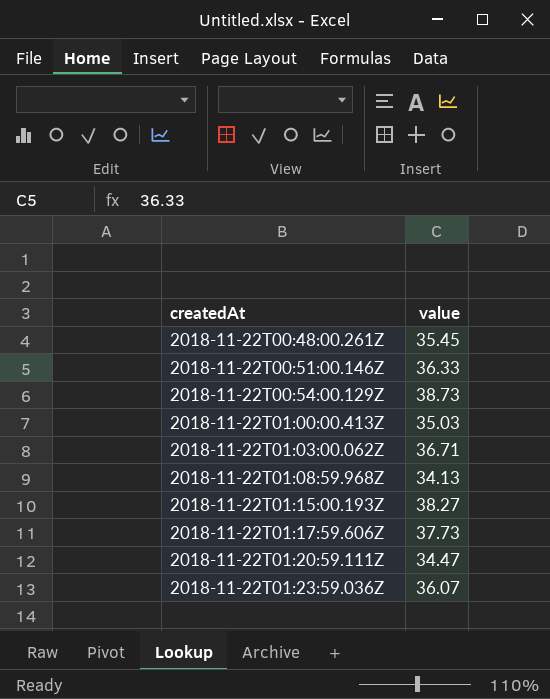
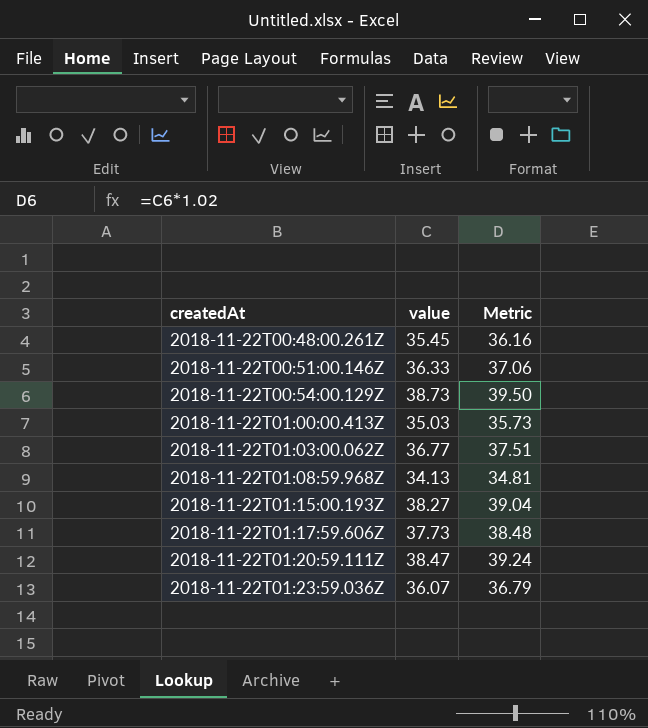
column Metric | formula: none -> [value] * 1.02
2018-11-22T01:03:00.062Z | value: 36.71 -> 36.77
2018-11-22T01:20:59.111Z | value: 34.47 -> 38.47

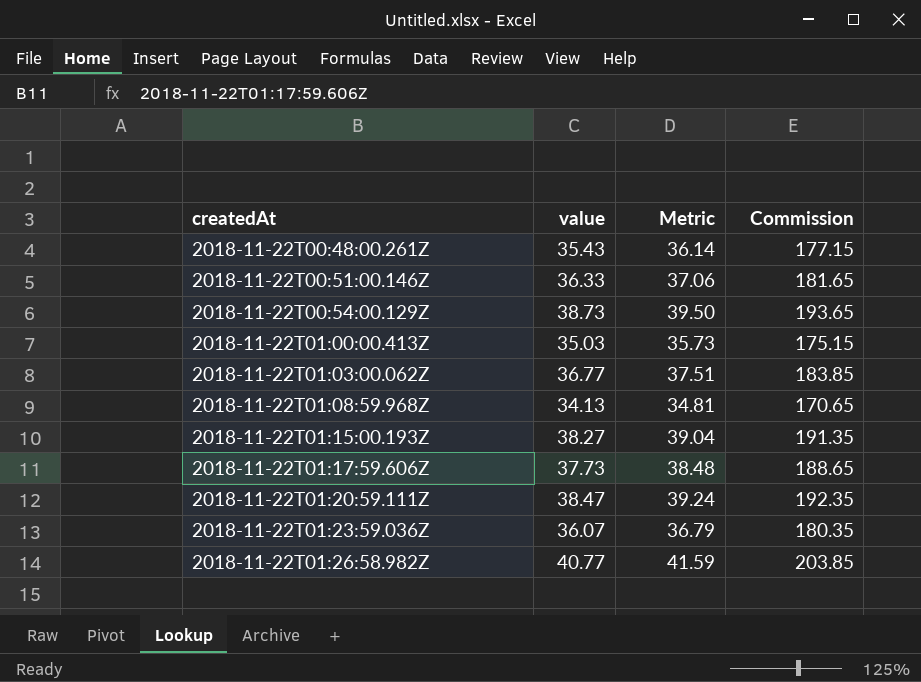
column Commission | formula: none -> [value] * 5
2018-11-22T00:48:00.261Z | value: 35.45 -> 35.43
2018-11-22T00:48:00.261Z | Metric: 36.16 -> 36.14
row 2018-11-22T01:26:58.982Z: none -> 40.77 | 41.59 | 203.85

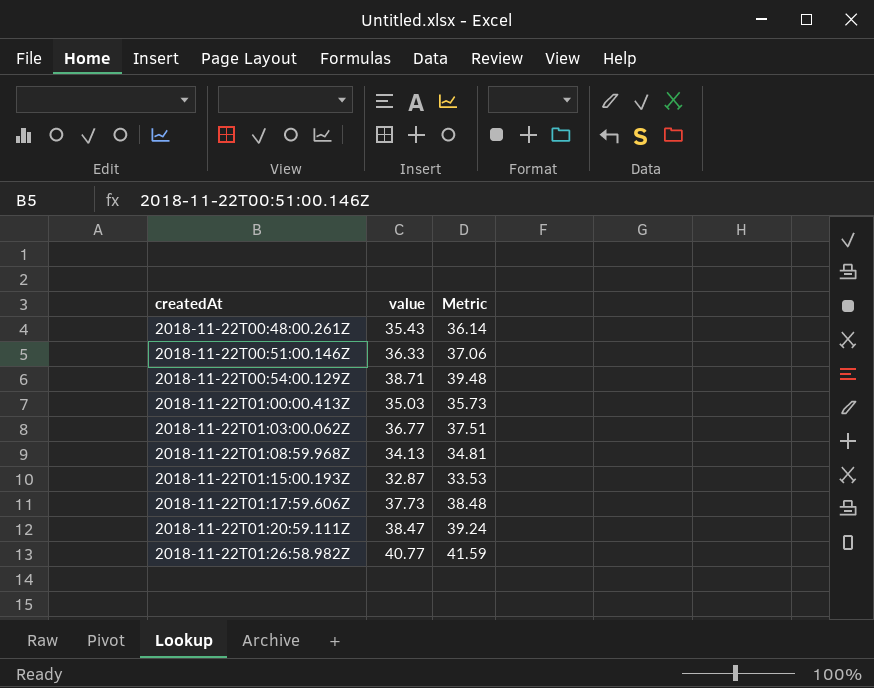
column Commission | formula: [value] * 5 -> none
row 2018-11-22T01:23:59.036Z: 36.07 | 36.79 | 180.35 -> none
2018-11-22T00:54:00.129Z | value: 38.73 -> 38.71
2018-11-22T00:54:00.129Z | Metric: 39.50 -> 39.48
2018-11-22T01:15:00.193Z | value: 38.27 -> 32.87
2018-11-22T01:15:00.193Z | Metric: 39.04 -> 33.53

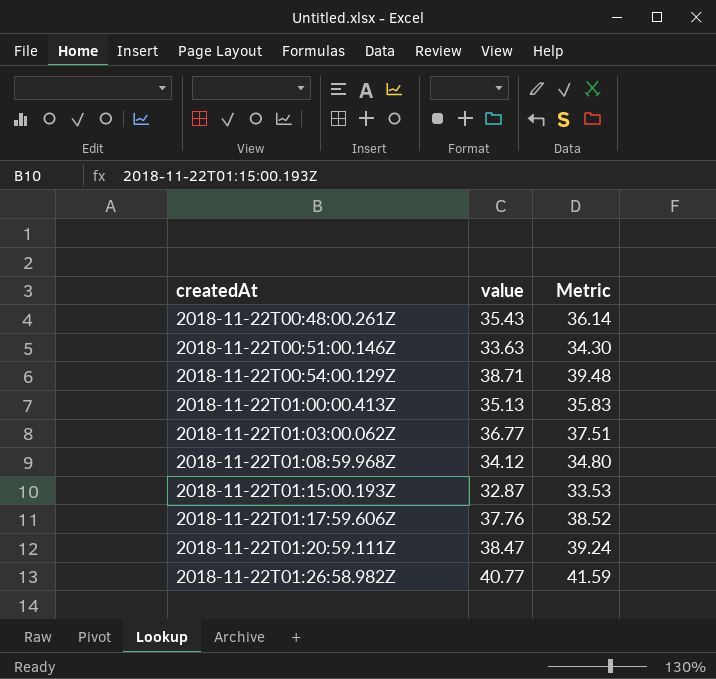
2018-11-22T00:51:00.146Z | value: 36.33 -> 33.63
2018-11-22T00:51:00.146Z | Metric: 37.06 -> 34.30
2018-11-22T01:00:00.413Z | value: 35.03 -> 35.13
2018-11-22T01:00:00.413Z | Metric: 35.73 -> 35.83
2018-11-22T01:08:59.968Z | value: 34.13 -> 34.12
2018-11-22T01:08:59.968Z | Metric: 34.81 -> 34.80
2018-11-22T01:17:59.606Z | value: 37.73 -> 37.76
2018-11-22T01:17:59.606Z | Metric: 38.48 -> 38.52

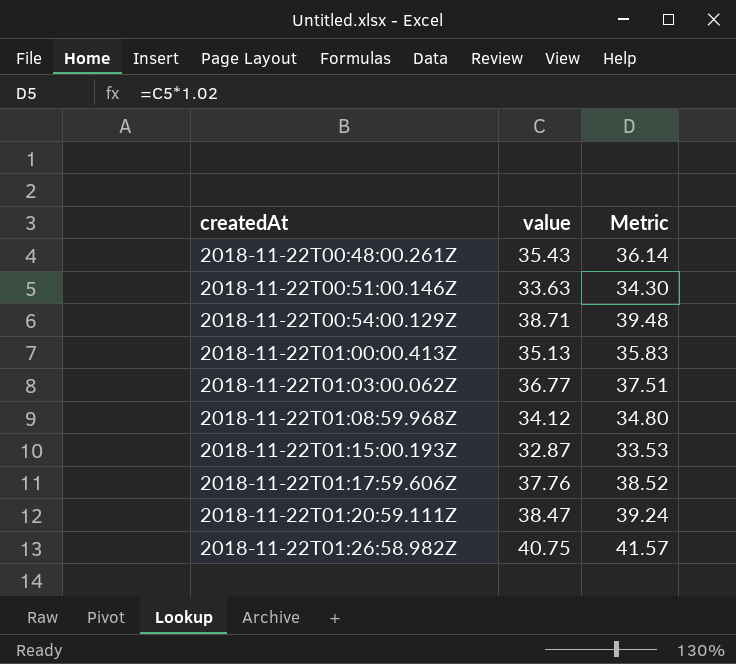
2018-11-22T01:26:58.982Z | value: 40.77 -> 40.75
2018-11-22T01:26:58.982Z | Metric: 41.59 -> 41.57

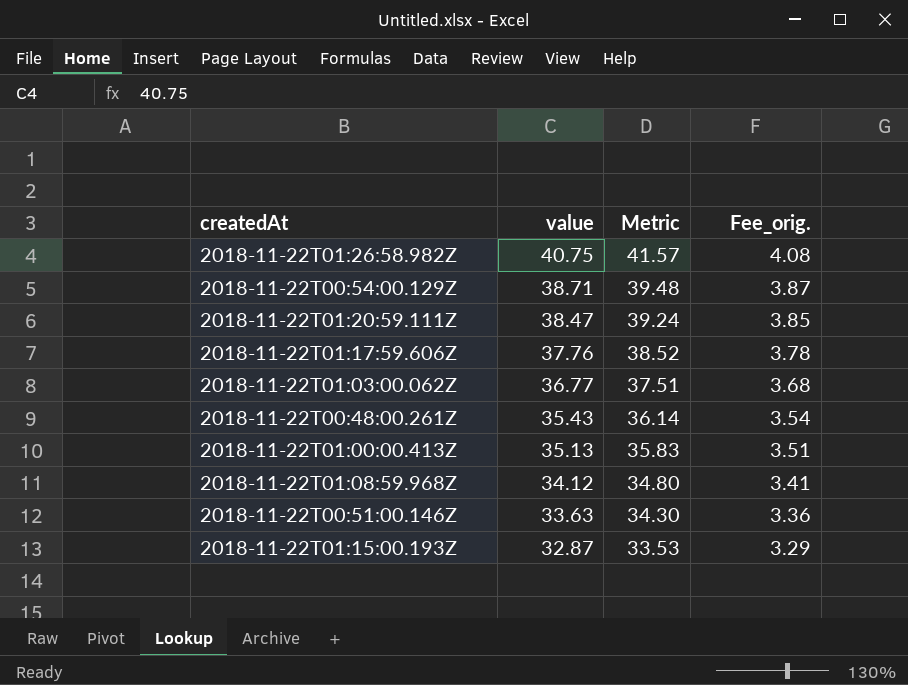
row order: createdAt ascending -> value descending
column Fee_orig. | formula: none -> [value] * 0.1

